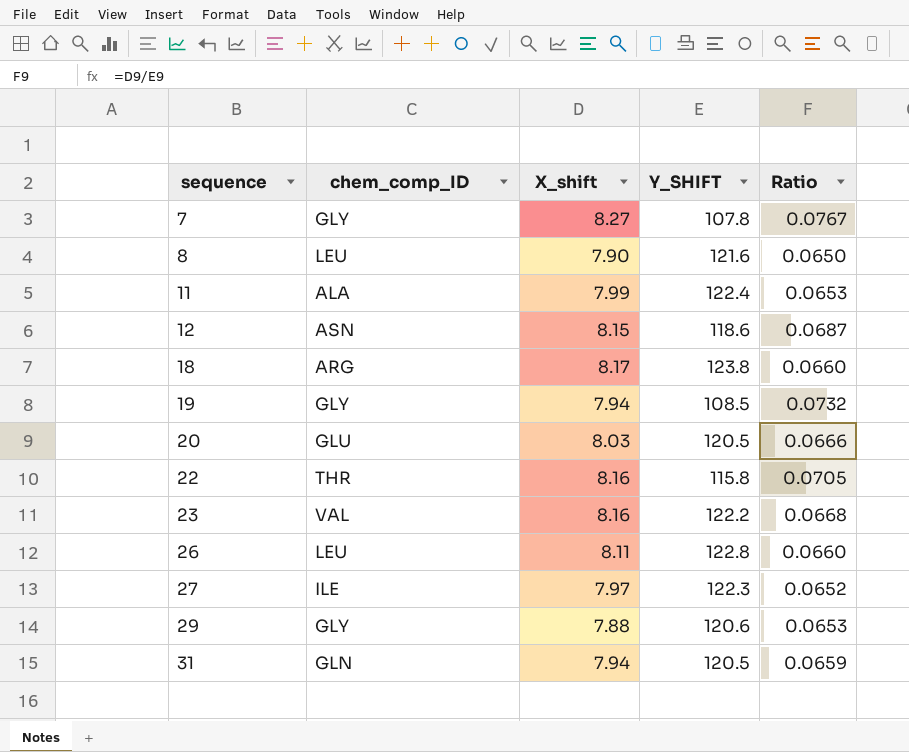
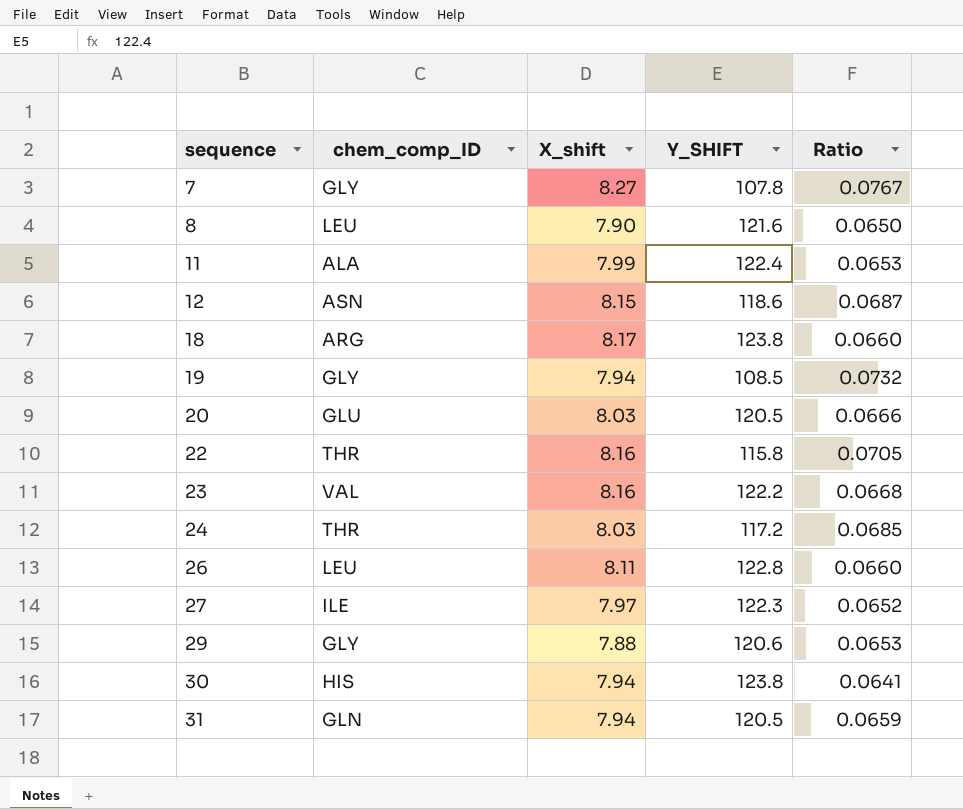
row 24: none -> THR | 8.03 | 117.2 | 0.0685
row 30: none -> HIS | 7.94 | 123.8 | 0.0641

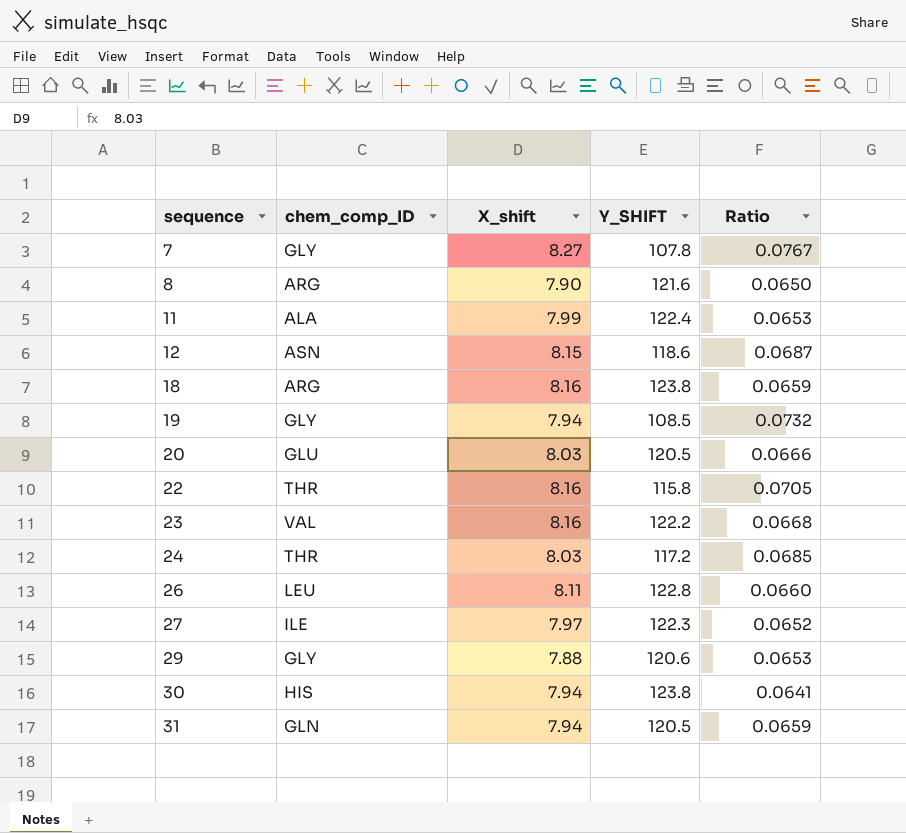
8 | chem_comp_ID: LEU -> ARG
18 | X_shift: 8.17 -> 8.16
18 | Ratio: 0.0660 -> 0.0659

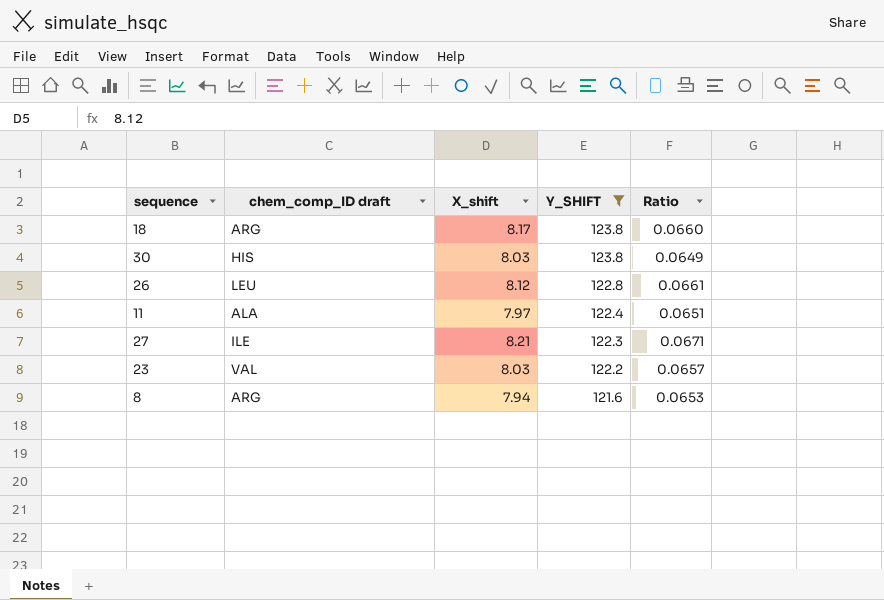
filter: none -> Y_SHIFT >= 121.6
row order: sequence ascending -> Y_SHIFT descending
column name: chem_comp_ID -> chem_comp_ID draft
18 | X_shift: 8.16 -> 8.17
18 | Ratio: 0.0659 -> 0.0660
30 | X_shift: 7.94 -> 8.03
30 | Ratio: 0.0641 -> 0.0649
26 | X_shift: 8.11 -> 8.12
26 | Ratio: 0.0660 -> 0.0661
11 | X_shift: 7.99 -> 7.97
11 | Ratio: 0.0653 -> 0.0651
27 | X_shift: 7.97 -> 8.21
27 | Ratio: 0.0652 -> 0.0671
23 | X_shift: 8.16 -> 8.03
23 | Ratio: 0.0668 -> 0.0657
8 | X_shift: 7.90 -> 7.94
8 | Ratio: 0.0650 -> 0.0653

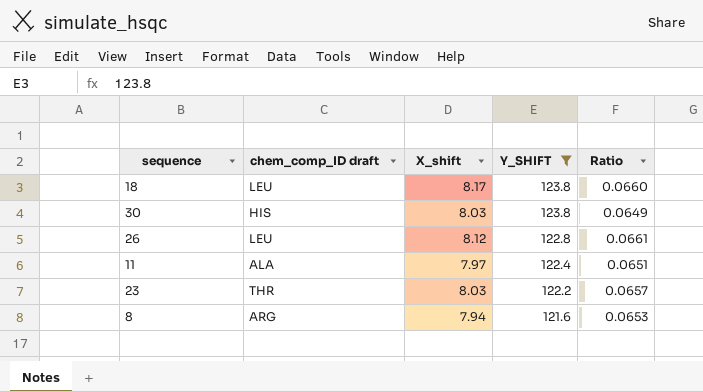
row 27: ILE | 8.21 | 122.3 | 0.0671 -> none
18 | chem_comp_ID draft: ARG -> LEU
23 | chem_comp_ID draft: VAL -> THR

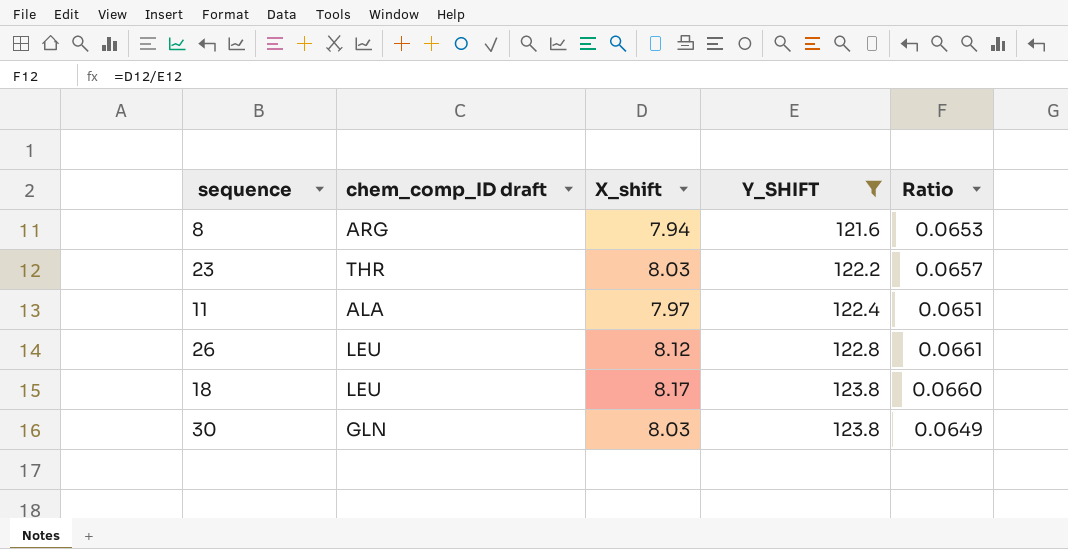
row order: Y_SHIFT descending -> Y_SHIFT ascending
30 | chem_comp_ID draft: HIS -> GLN

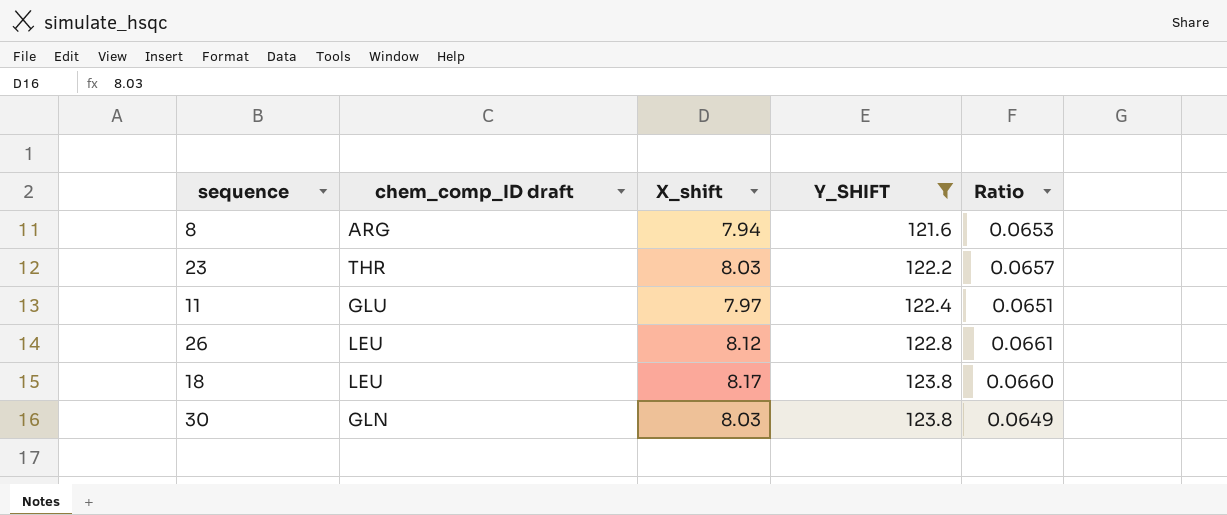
11 | chem_comp_ID draft: ALA -> GLU

